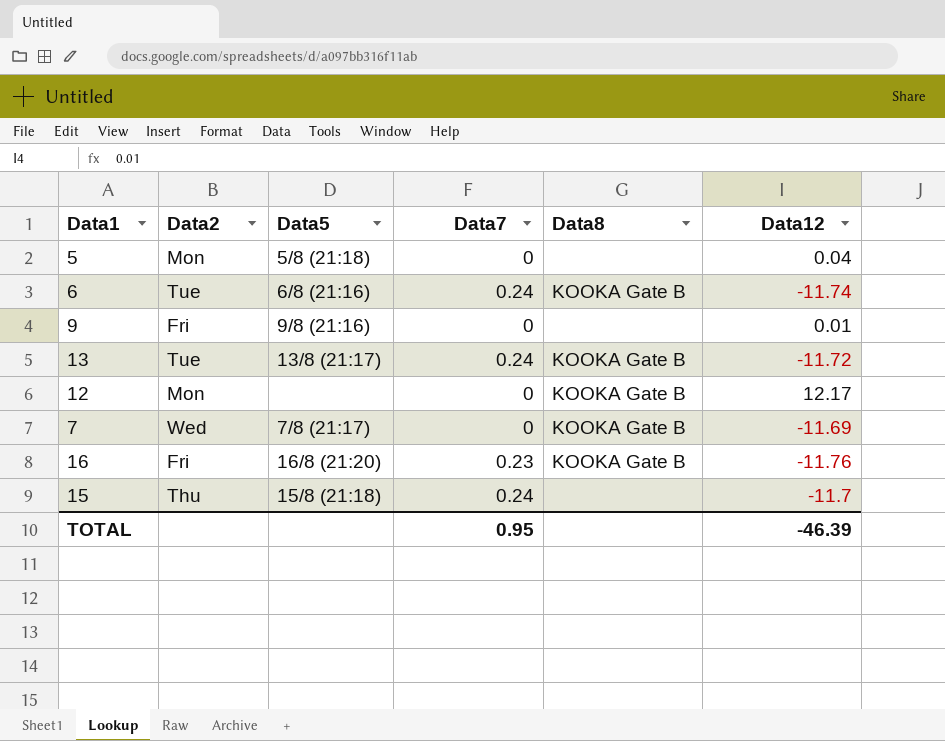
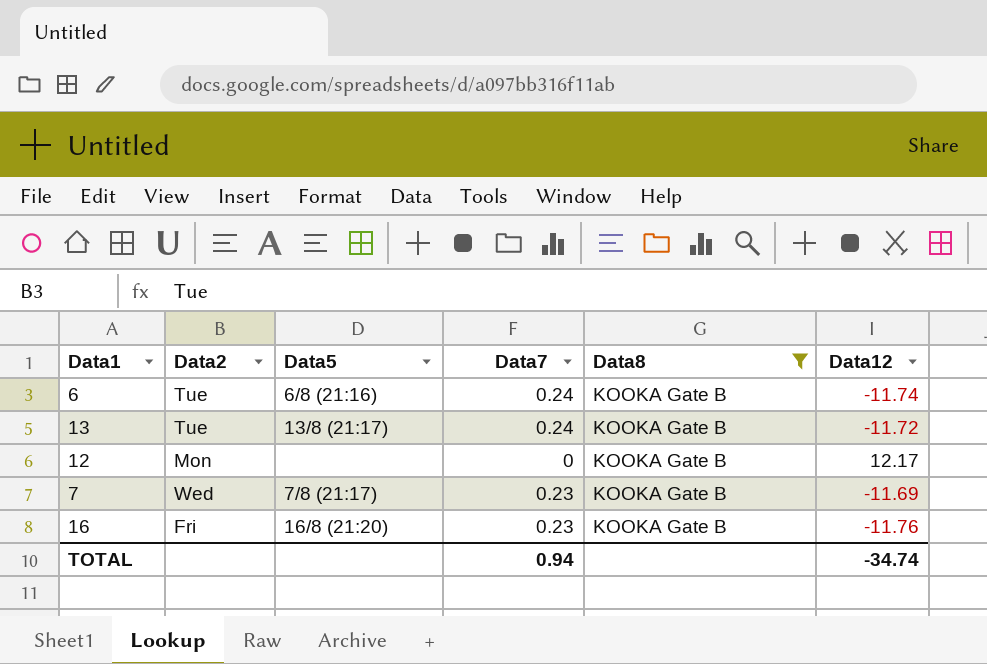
filter: none -> Data8 = KOOKA Gate B
7 | Data7: 0 -> 0.23
TOTAL | Data7: 0.95 -> 0.94
TOTAL | Data12: -46.39 -> -34.74

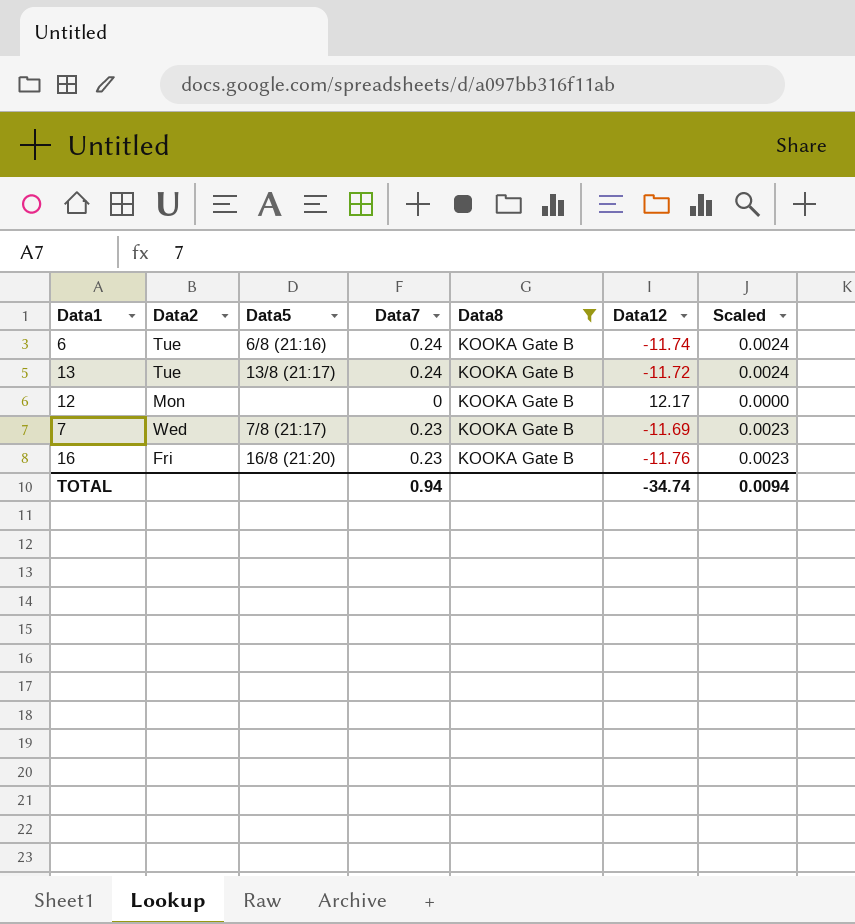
column Scaled | formula: none -> [Data7] * 0.01

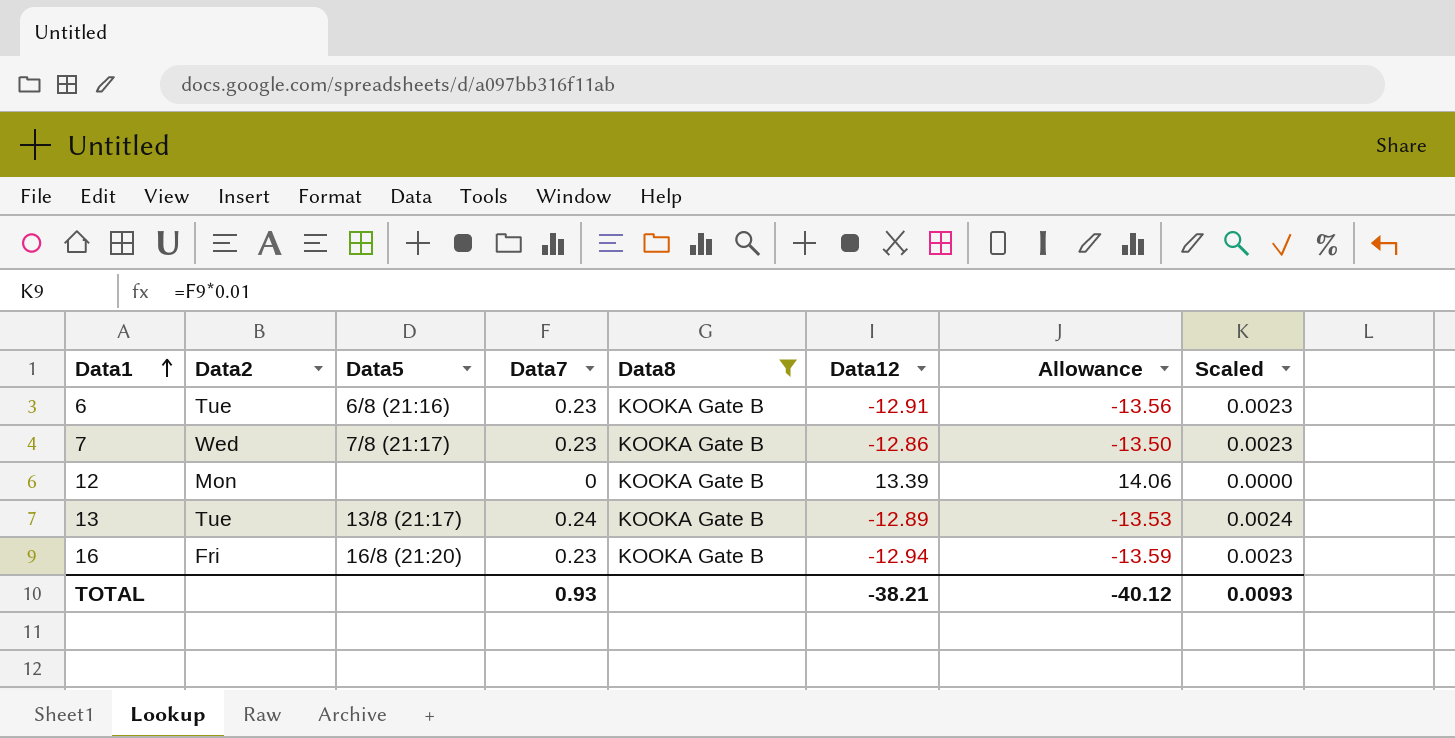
row order: none -> Data1 ascending
column Allowance | formula: none -> [Data12] * 1.05
6 | Data7: 0.24 -> 0.23
6 | Data12: -11.74 -> -12.91
6 | Scaled: 0.0024 -> 0.0023
7 | Data12: -11.69 -> -12.86
12 | Data12: 12.17 -> 13.39
13 | Data12: -11.72 -> -12.89
16 | Data12: -11.76 -> -12.94
TOTAL | Data7: 0.94 -> 0.93
TOTAL | Data12: -34.74 -> -38.21
TOTAL | Scaled: 0.0094 -> 0.0093

